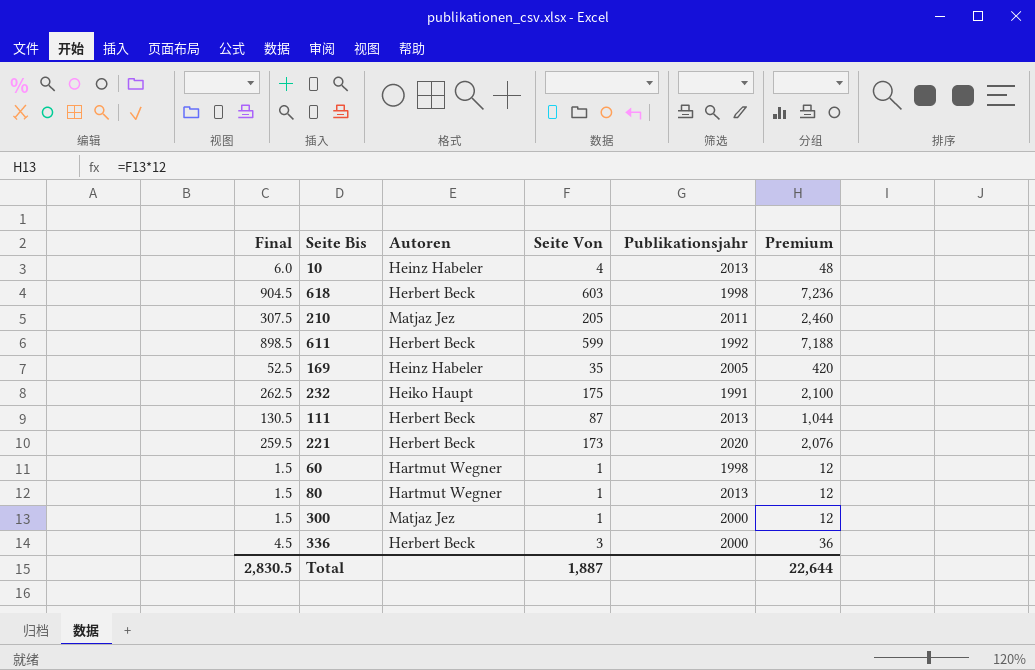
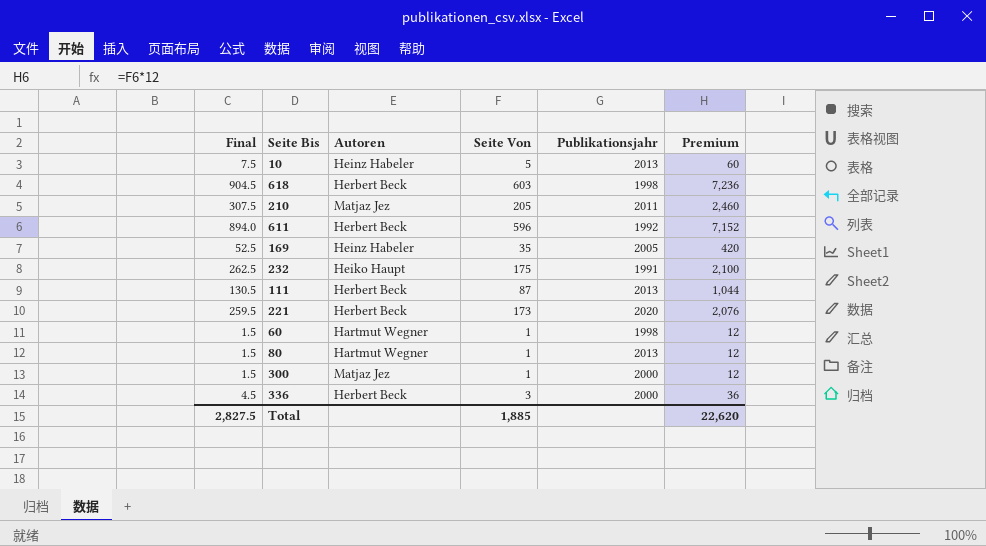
10 | Final: 6.0 -> 7.5
10 | Seite Von: 4 -> 5
10 | Premium: 48 -> 60
611 | Final: 898.5 -> 894.0
611 | Seite Von: 599 -> 596
611 | Premium: 7,188 -> 7,152
Total | Final: 2,830.5 -> 2,827.5
Total | Seite Von: 1,887 -> 1,885
Total | Premium: 22,644 -> 22,620

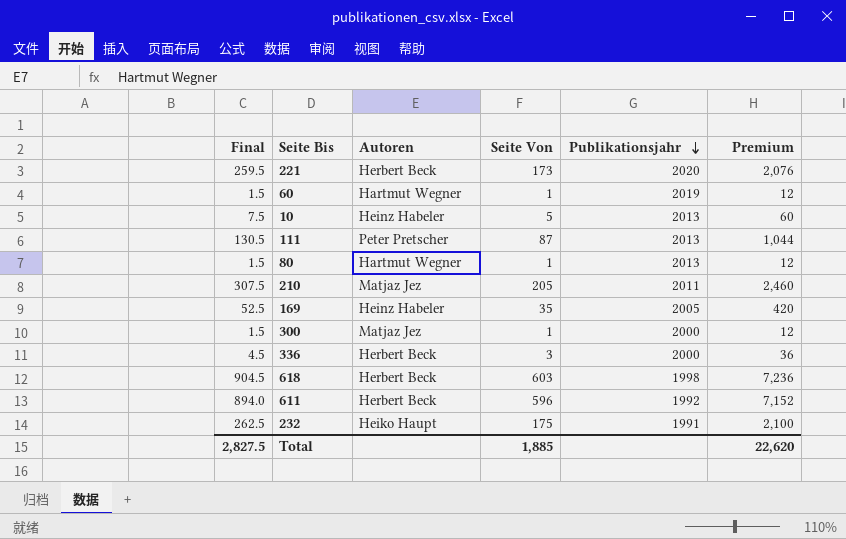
row order: none -> Publikationsjahr descending
60 | Publikationsjahr: 1998 -> 2019
111 | Autoren: Herbert Beck -> Peter Pretscher

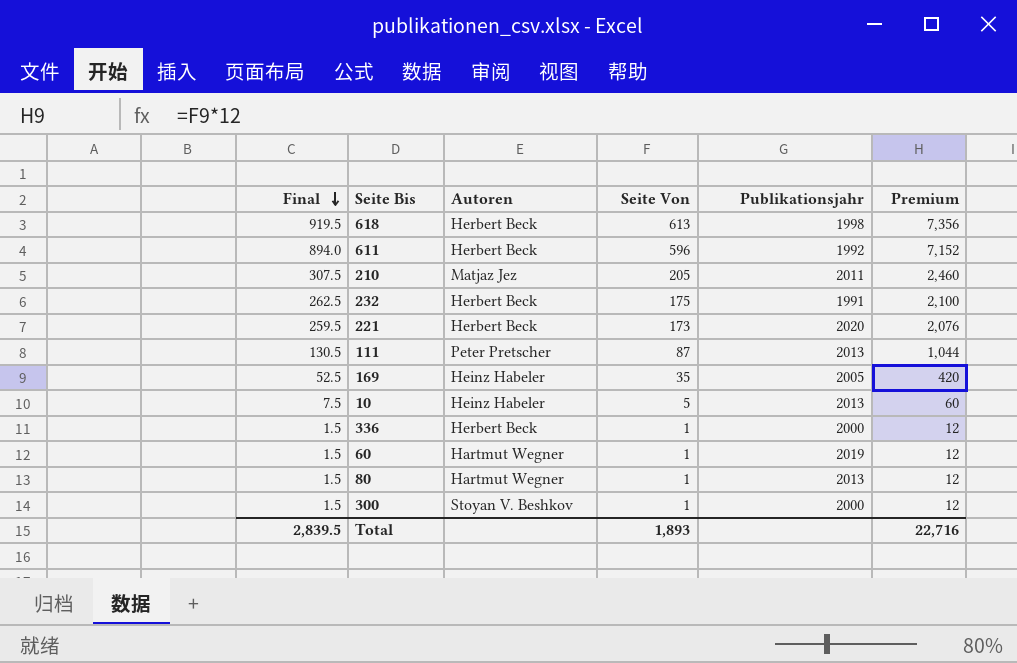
row order: Publikationsjahr descending -> Final descending
618 | Final: 904.5 -> 919.5
618 | Seite Von: 603 -> 613
618 | Premium: 7,236 -> 7,356
232 | Autoren: Heiko Haupt -> Herbert Beck
336 | Final: 4.5 -> 1.5
336 | Seite Von: 3 -> 1
336 | Premium: 36 -> 12
300 | Autoren: Matjaz Jez -> Stoyan V. Beshkov
Total | Final: 2,827.5 -> 2,839.5
Total | Seite Von: 1,885 -> 1,893
Total | Premium: 22,620 -> 22,716

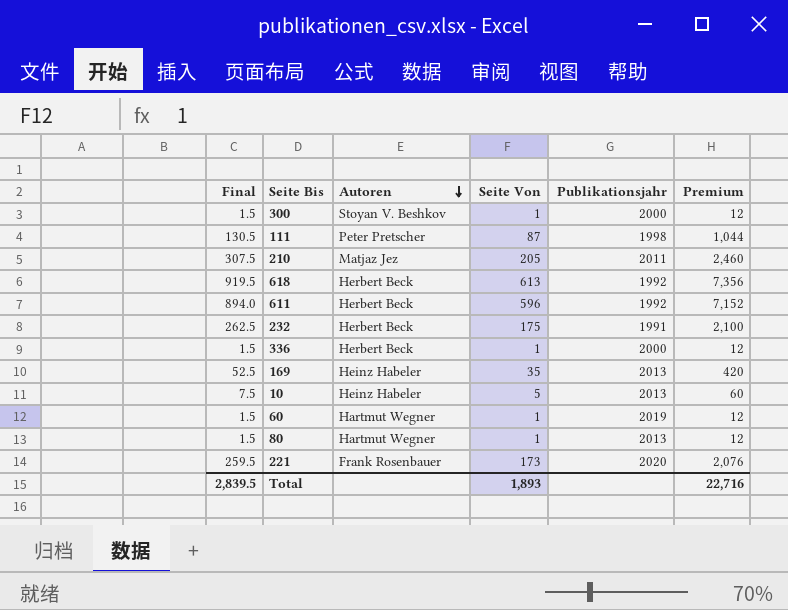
row order: Final descending -> Autoren descending
111 | Publikationsjahr: 2013 -> 1998
618 | Publikationsjahr: 1998 -> 1992
169 | Publikationsjahr: 2005 -> 2013
221 | Autoren: Herbert Beck -> Frank Rosenbauer

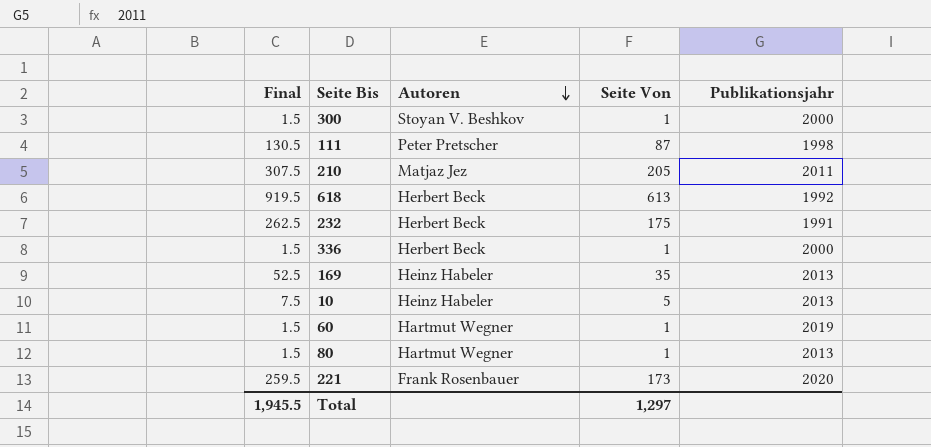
column Premium | formula: [Seite Von] * 12 -> none
row 611: 894.0 | Herbert Beck | 596 | 1992 | 7,152 -> none
Total | Final: 2,839.5 -> 1,945.5
Total | Seite Von: 1,893 -> 1,297

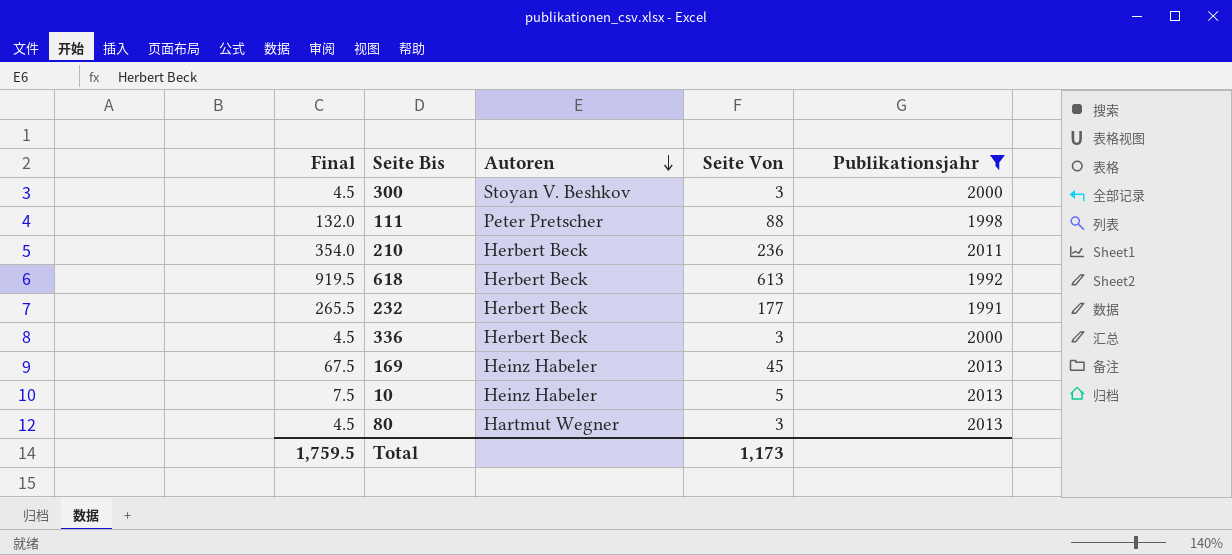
filter: none -> Publikationsjahr <= 2013
300 | Final: 1.5 -> 4.5
300 | Seite Von: 1 -> 3
111 | Final: 130.5 -> 132.0
111 | Seite Von: 87 -> 88
210 | Final: 307.5 -> 354.0
210 | Autoren: Matjaz Jez -> Herbert Beck
210 | Seite Von: 205 -> 236
232 | Final: 262.5 -> 265.5
232 | Seite Von: 175 -> 177
336 | Final: 1.5 -> 4.5
336 | Seite Von: 1 -> 3
169 | Final: 52.5 -> 67.5
169 | Seite Von: 35 -> 45
80 | Final: 1.5 -> 4.5
80 | Seite Von: 1 -> 3
Total | Final: 1,945.5 -> 1,759.5
Total | Seite Von: 1,297 -> 1,173

